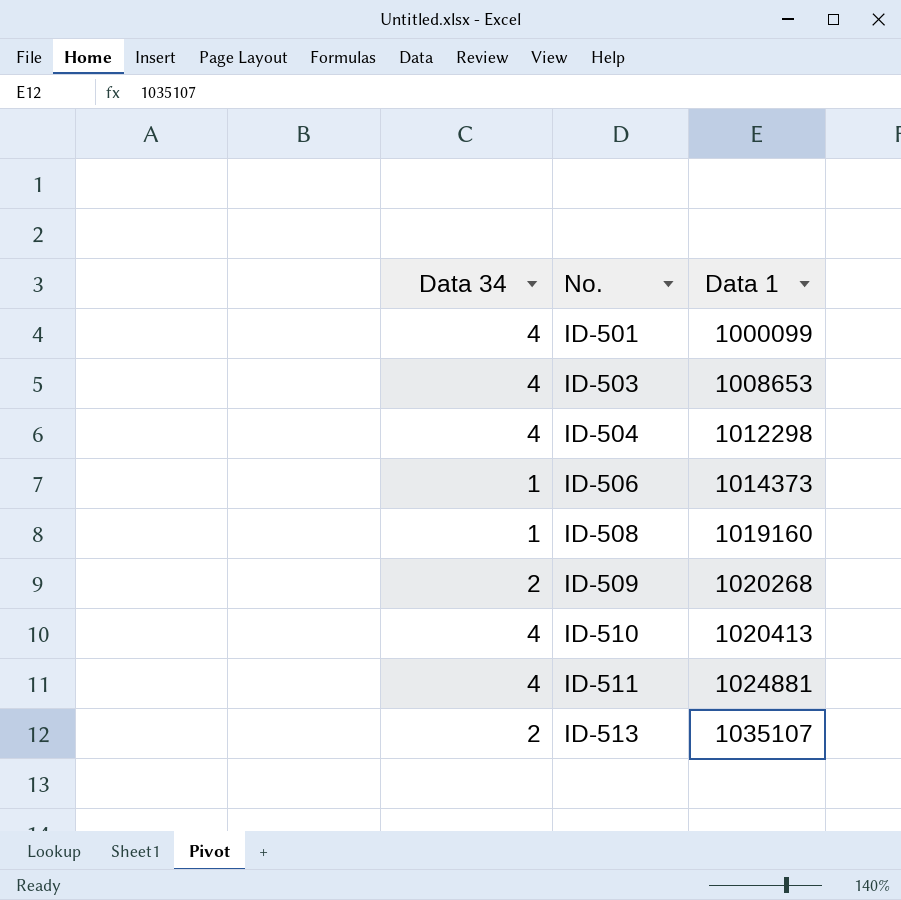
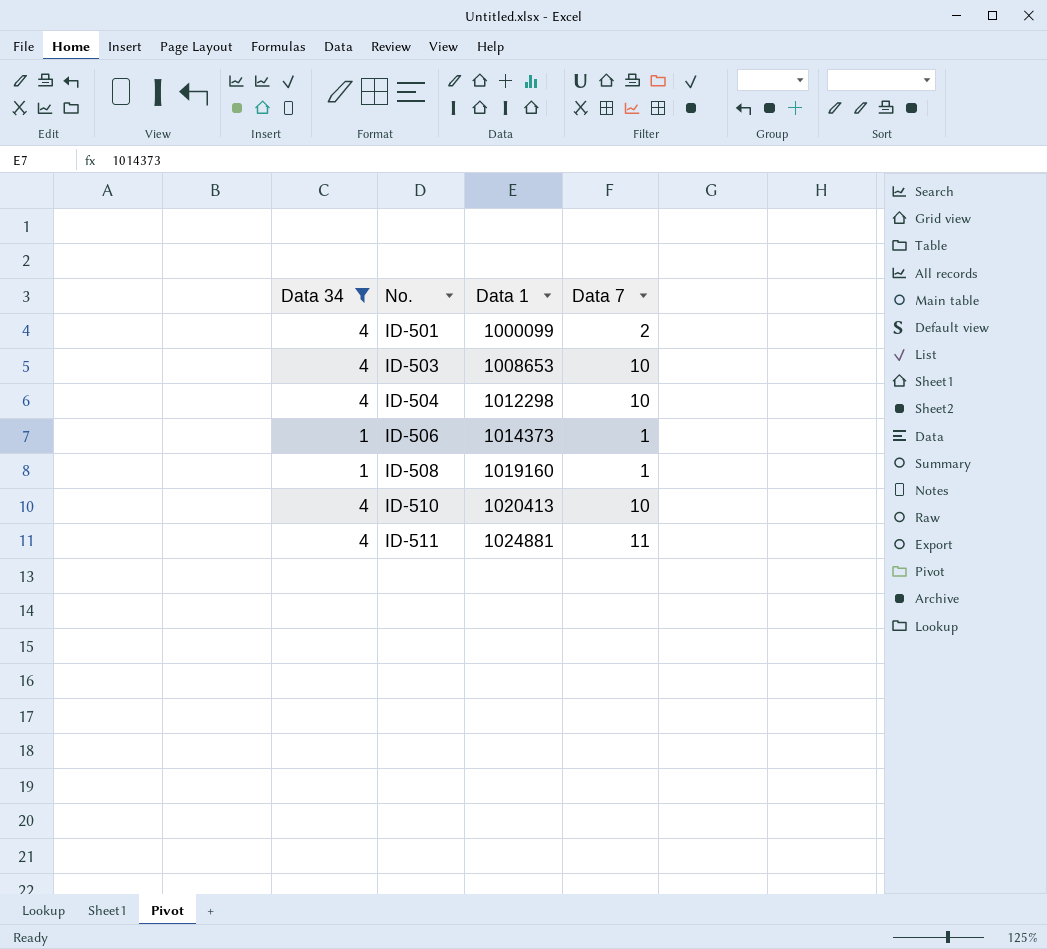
filter: none -> Data 34 != 2
column Data 7 | position: none -> 4

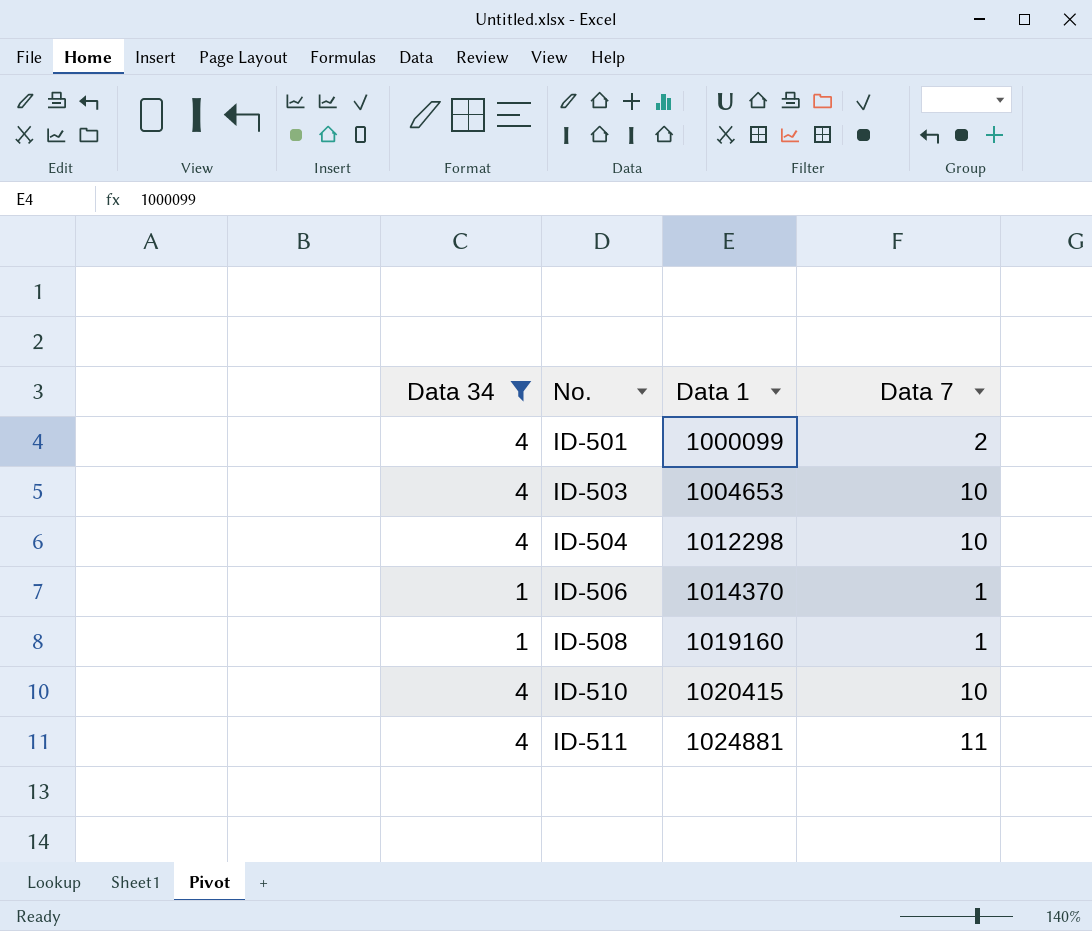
ID-503 | Data 1: 1008653 -> 1004653
ID-506 | Data 1: 1014373 -> 1014370
ID-510 | Data 1: 1020413 -> 1020415

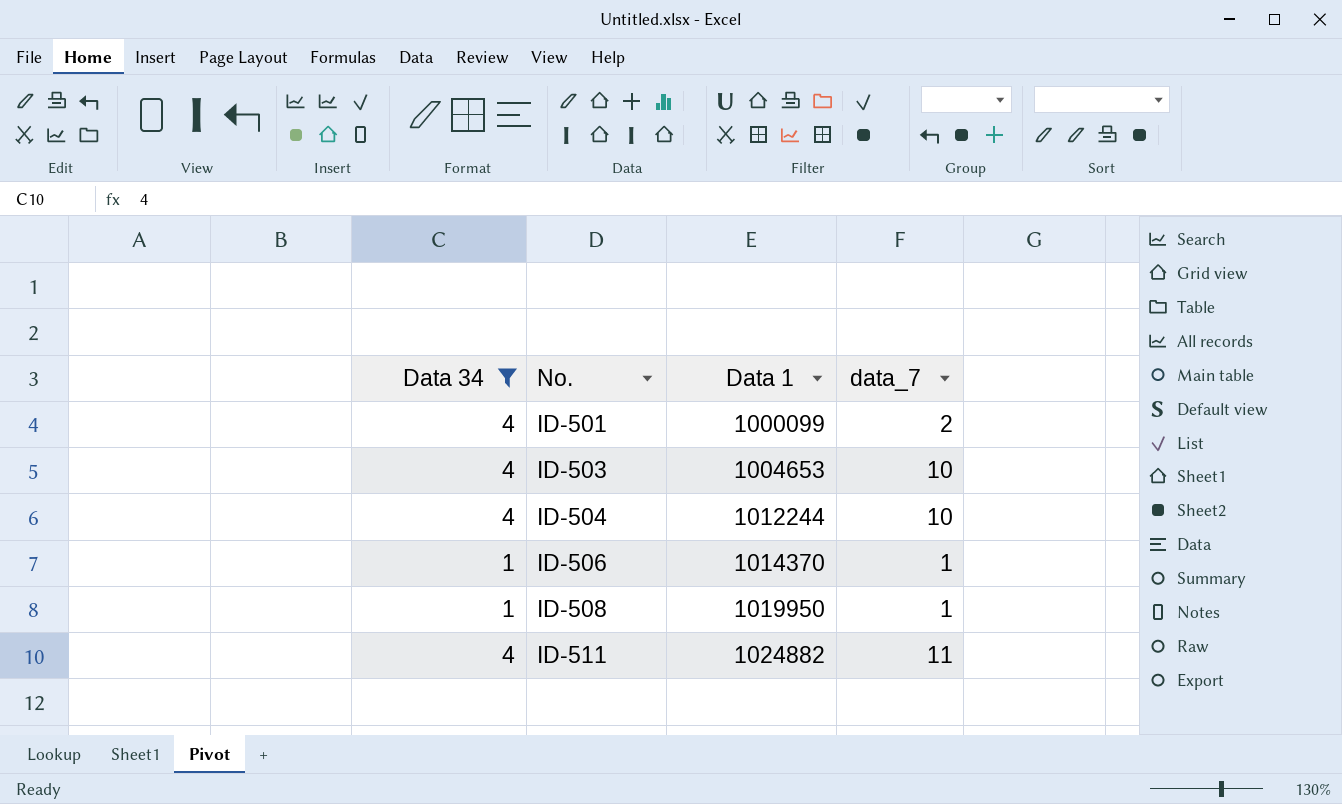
column name: Data 7 -> data_7
row ID-510: 4 | 1020415 | 10 -> none
ID-504 | Data 1: 1012298 -> 1012244
ID-508 | Data 1: 1019160 -> 1019950
ID-511 | Data 1: 1024881 -> 1024882

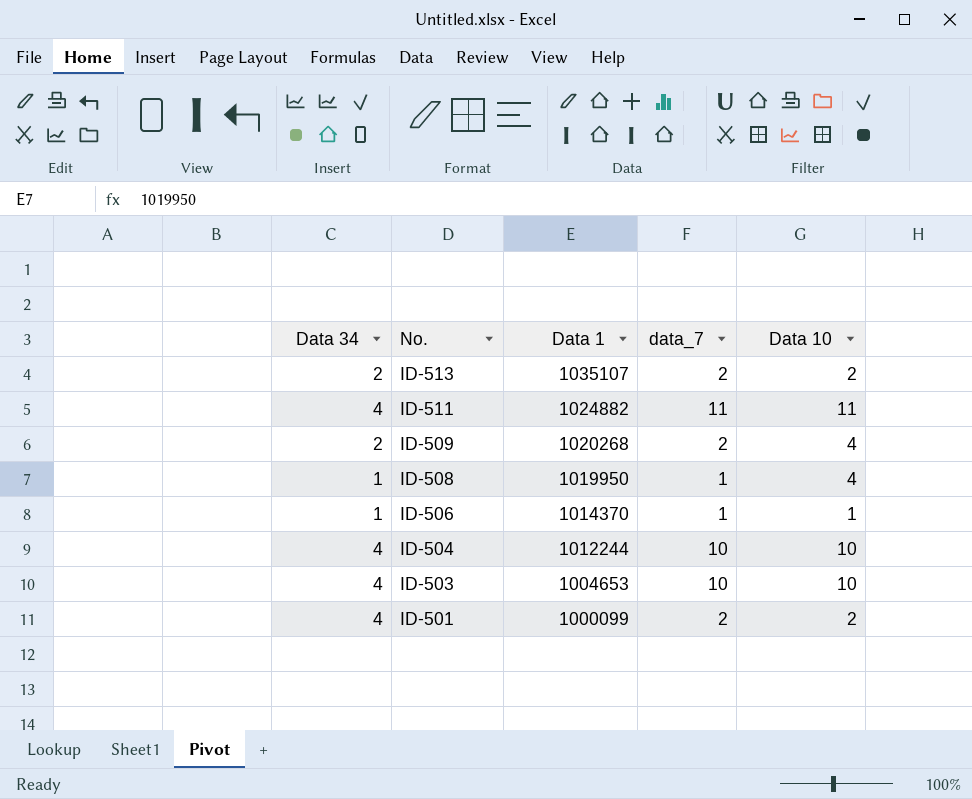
filter: Data 34 != 2 -> none
row order: No. ascending -> No. descending
column Data 10 | position: none -> 5

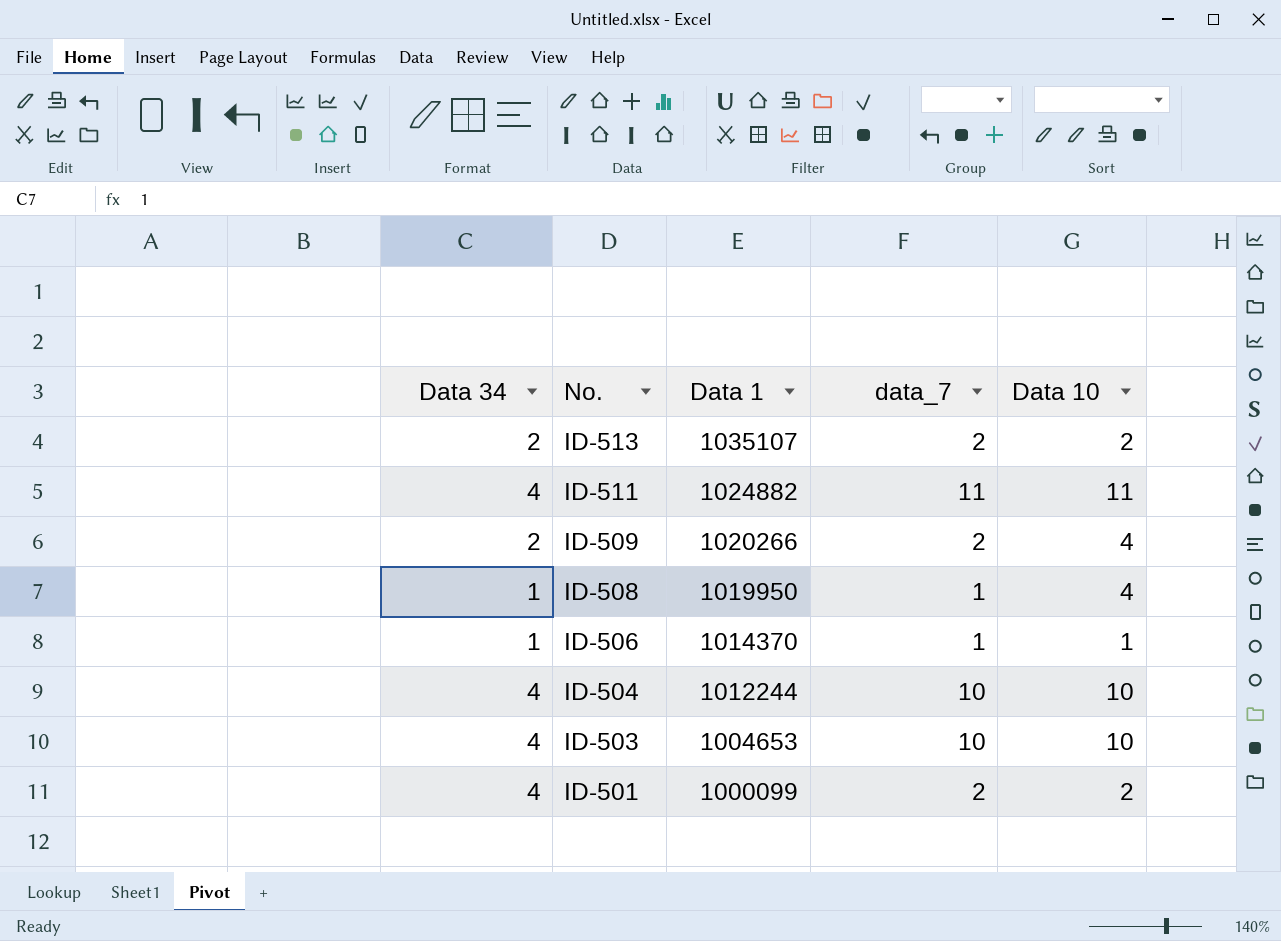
ID-509 | Data 1: 1020268 -> 1020266

